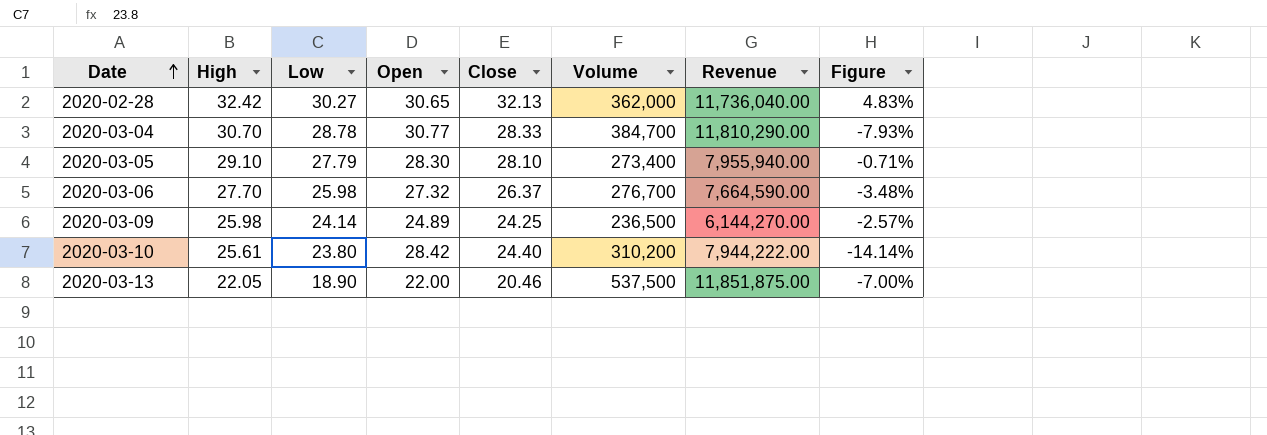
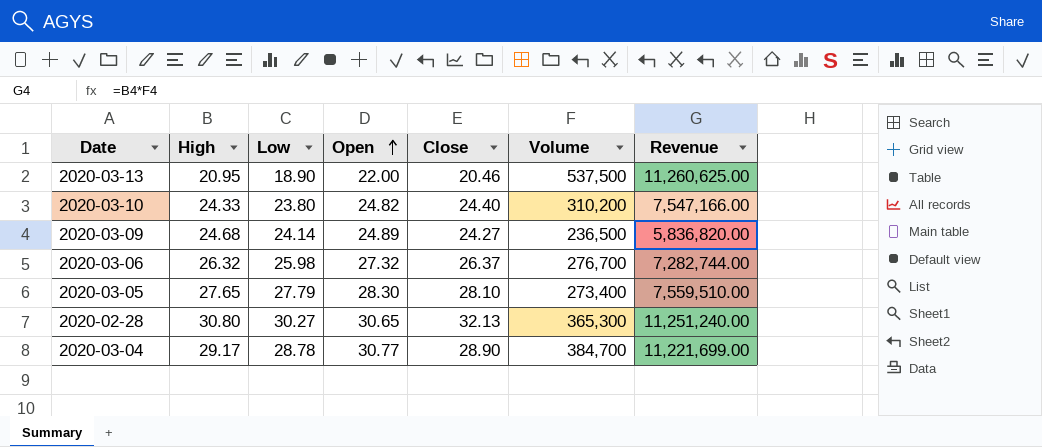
row order: Date ascending -> Open ascending
column Figure | formula: ([Close] - [Open]) / [Open] -> none
2020-03-13 | High: 22.05 -> 20.95
2020-03-13 | Revenue: 11,851,875.00 -> 11,260,625.00
2020-03-10 | High: 25.61 -> 24.33
2020-03-10 | Open: 28.42 -> 24.82
2020-03-10 | Revenue: 7,944,222.00 -> 7,547,166.00
2020-03-09 | High: 25.98 -> 24.68
2020-03-09 | Close: 24.25 -> 24.27
2020-03-09 | Revenue: 6,144,270.00 -> 5,836,820.00
2020-03-06 | High: 27.70 -> 26.32
2020-03-06 | Revenue: 7,664,590.00 -> 7,282,744.00
2020-03-05 | High: 29.10 -> 27.65
2020-03-05 | Revenue: 7,955,940.00 -> 7,559,510.00
2020-02-28 | High: 32.42 -> 30.80
2020-02-28 | Volume: 362,000 -> 365,300
2020-02-28 | Revenue: 11,736,040.00 -> 11,251,240.00
2020-03-04 | High: 30.70 -> 29.17
2020-03-04 | Close: 28.33 -> 28.90
2020-03-04 | Revenue: 11,810,290.00 -> 11,221,699.00

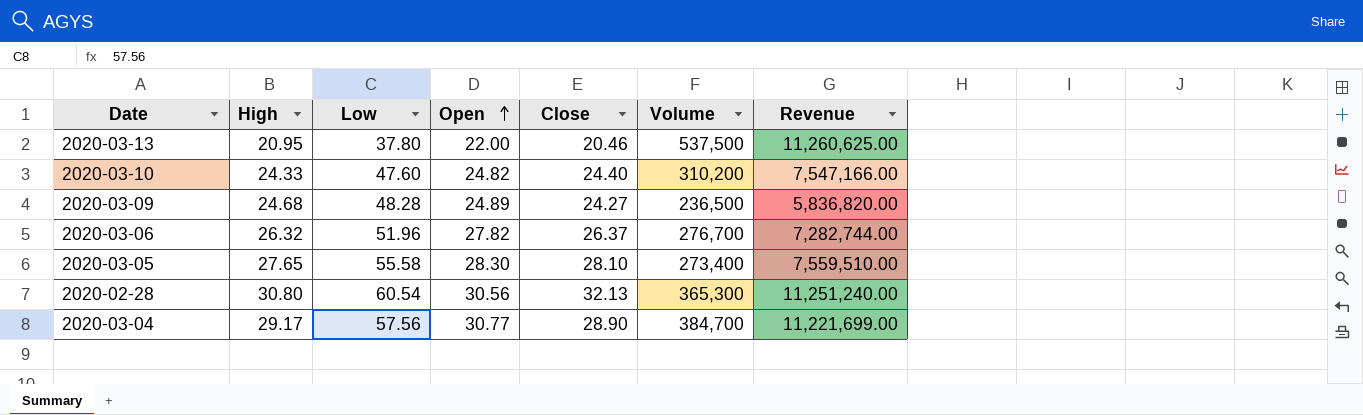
2020-03-13 | Low: 18.90 -> 37.80
2020-03-10 | Low: 23.80 -> 47.60
2020-03-09 | Low: 24.14 -> 48.28
2020-03-06 | Low: 25.98 -> 51.96
2020-03-06 | Open: 27.32 -> 27.82
2020-03-05 | Low: 27.79 -> 55.58
2020-02-28 | Low: 30.27 -> 60.54
2020-02-28 | Open: 30.65 -> 30.56
2020-03-04 | Low: 28.78 -> 57.56

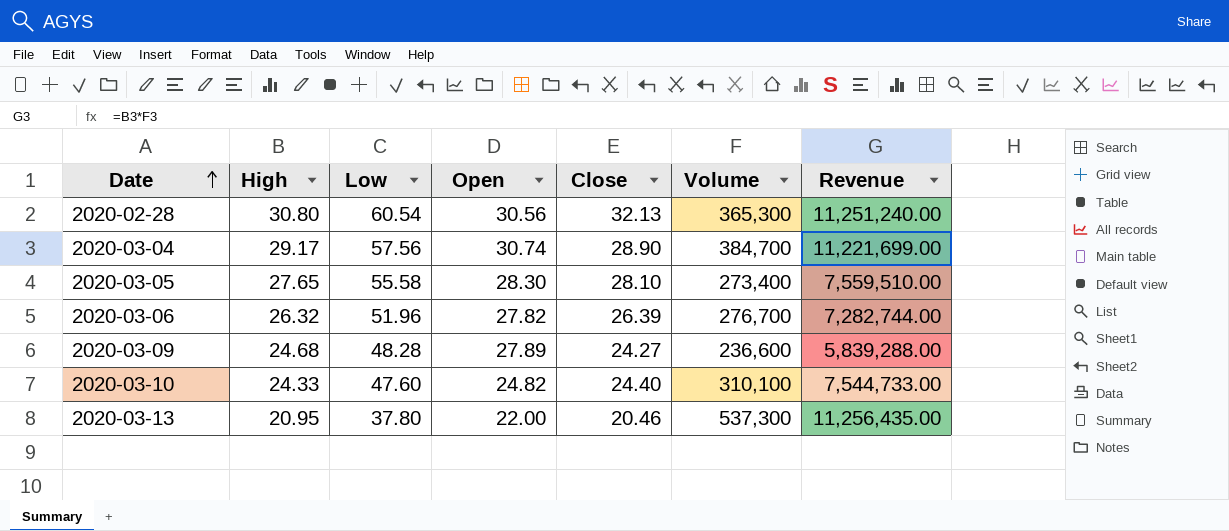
row order: Open ascending -> Date ascending
2020-03-04 | Open: 30.77 -> 30.74
2020-03-06 | Close: 26.37 -> 26.39
2020-03-09 | Open: 24.89 -> 27.89
2020-03-09 | Volume: 236,500 -> 236,600
2020-03-09 | Revenue: 5,836,820.00 -> 5,839,288.00
2020-03-10 | Volume: 310,200 -> 310,100
2020-03-10 | Revenue: 7,547,166.00 -> 7,544,733.00
2020-03-13 | Volume: 537,500 -> 537,300
2020-03-13 | Revenue: 11,260,625.00 -> 11,256,435.00

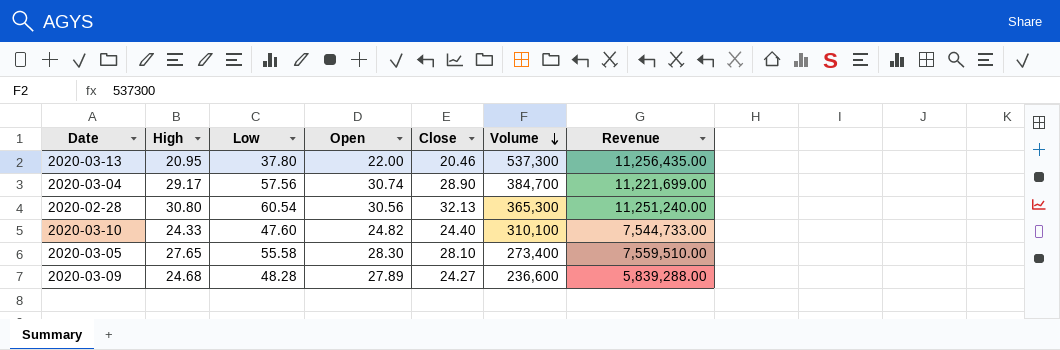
row order: Date ascending -> Volume descending
row 2020-03-06: 26.32 | 51.96 | 27.82 | 26.39 | 276,700 | 7,282,744.00 -> none

